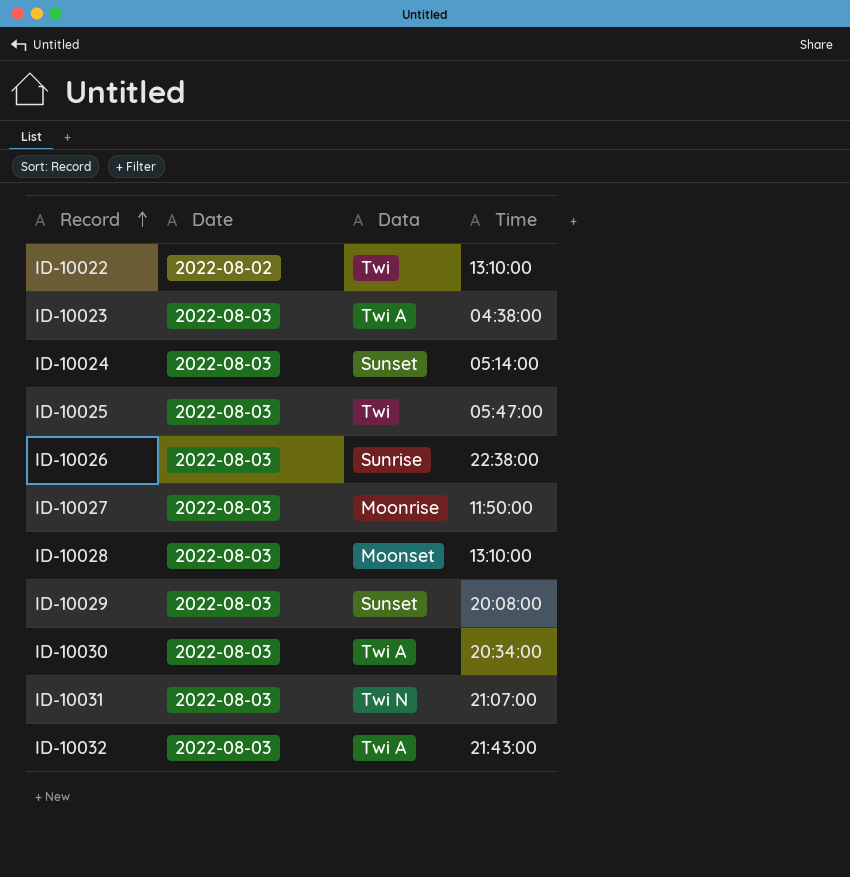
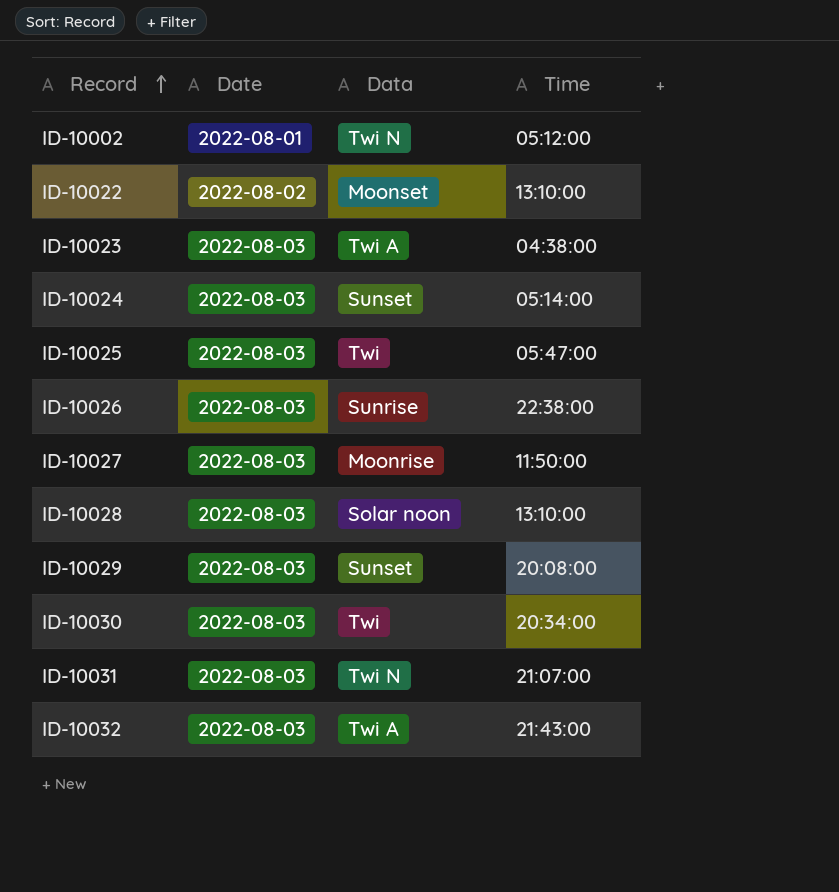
row ID-10002: none -> 2022-08-01 | Twi N | 05:12:00
ID-10022 | Data: Twi -> Moonset
ID-10028 | Data: Moonset -> Solar noon
ID-10030 | Data: Twi A -> Twi

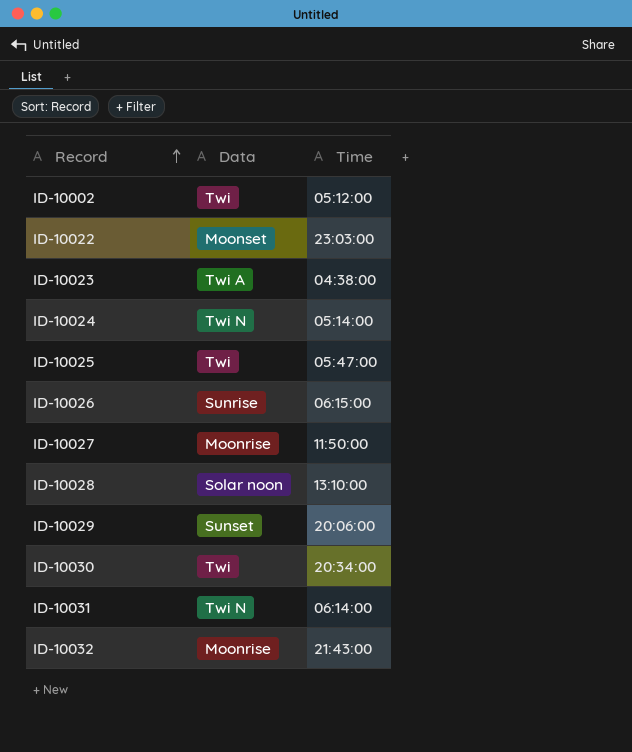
column Date | position: 2 -> none
ID-10002 | Data: Twi N -> Twi
ID-10022 | Time: 13:10:00 -> 23:03:00
ID-10024 | Data: Sunset -> Twi N
ID-10026 | Time: 22:38:00 -> 06:15:00
ID-10029 | Time: 20:08:00 -> 20:06:00
ID-10031 | Time: 21:07:00 -> 06:14:00
ID-10032 | Data: Twi A -> Moonrise

